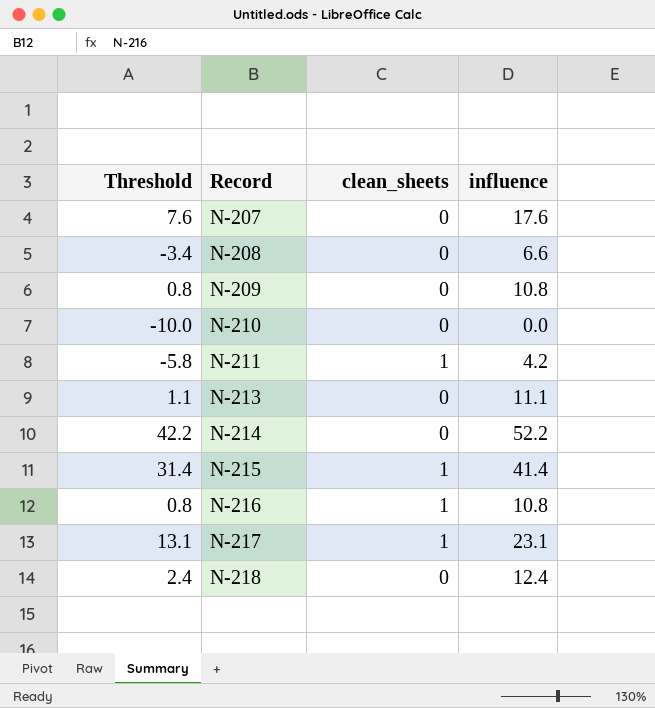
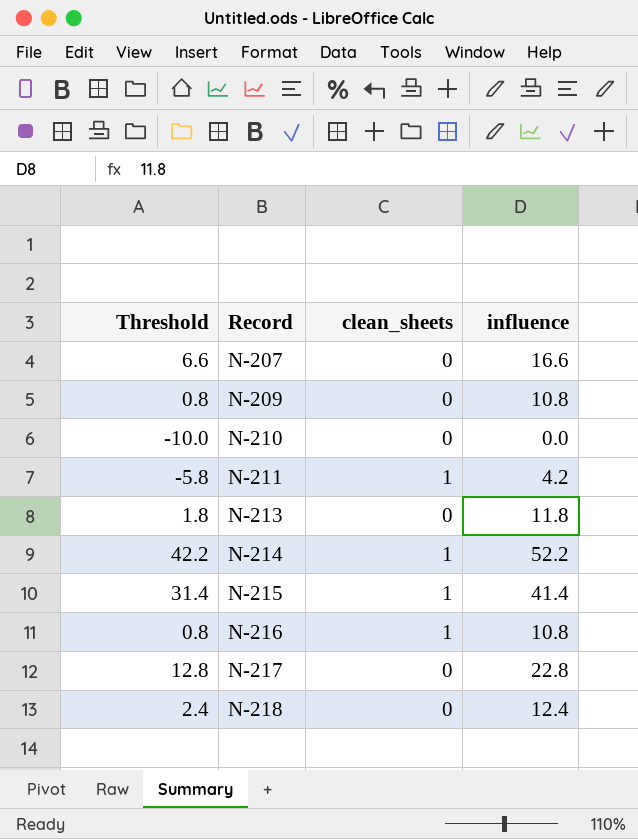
row N-208: -3.4 | 0 | 6.6 -> none
N-207 | Threshold: 7.6 -> 6.6
N-207 | influence: 17.6 -> 16.6
N-213 | Threshold: 1.1 -> 1.8
N-213 | influence: 11.1 -> 11.8
N-214 | clean_sheets: 0 -> 1
N-217 | Threshold: 13.1 -> 12.8
N-217 | clean_sheets: 1 -> 0
N-217 | influence: 23.1 -> 22.8

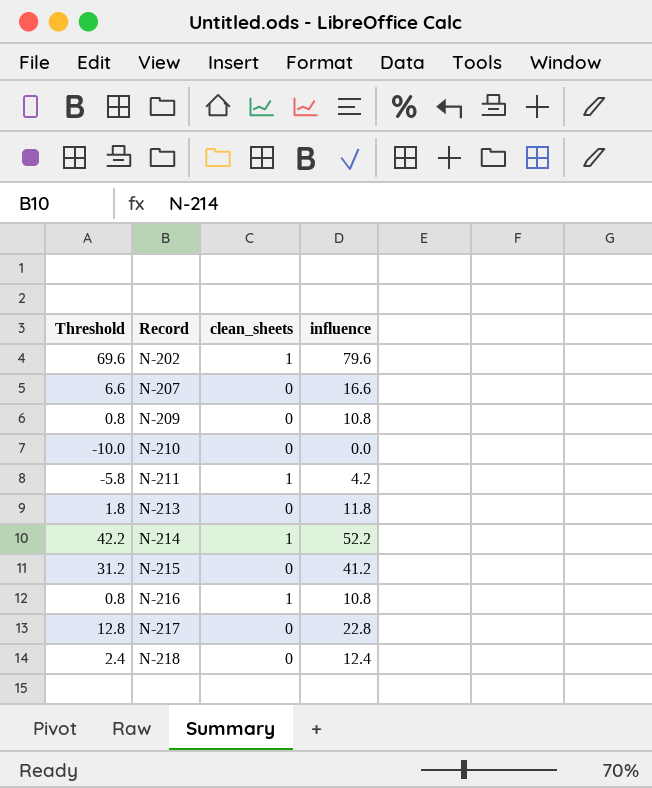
row N-202: none -> 69.6 | 1 | 79.6
N-215 | Threshold: 31.4 -> 31.2
N-215 | clean_sheets: 1 -> 0
N-215 | influence: 41.4 -> 41.2

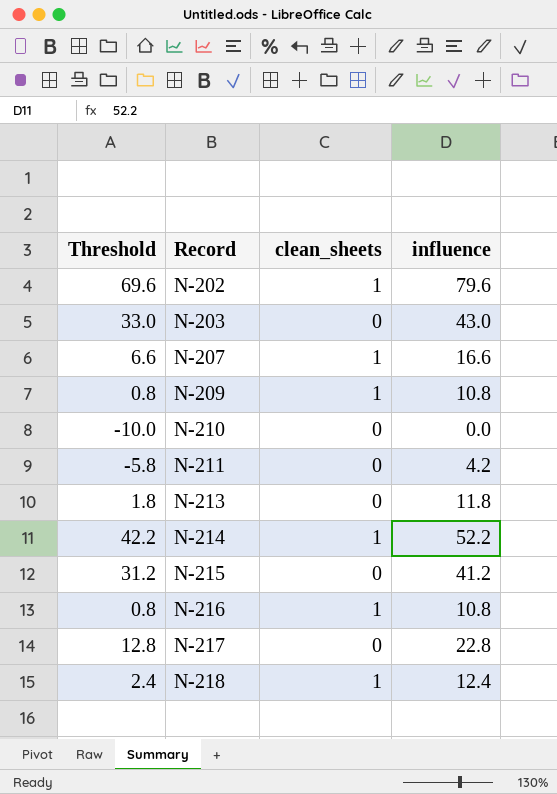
row N-203: none -> 33.0 | 0 | 43.0
N-207 | clean_sheets: 0 -> 1
N-209 | clean_sheets: 0 -> 1
N-211 | clean_sheets: 1 -> 0
N-218 | clean_sheets: 0 -> 1

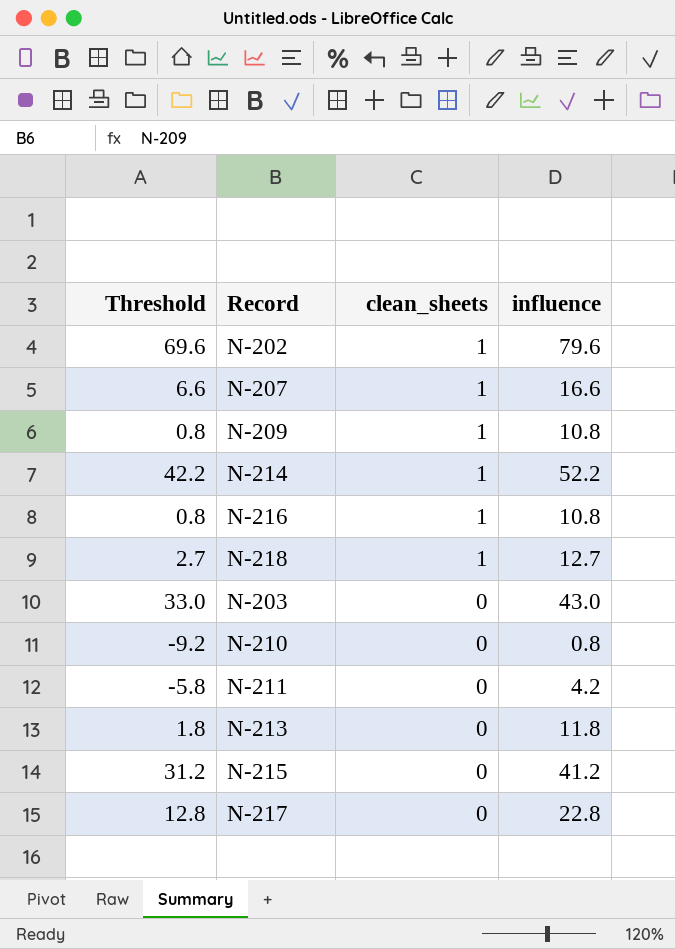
row order: Record ascending -> clean_sheets descending
N-218 | Threshold: 2.4 -> 2.7
N-218 | influence: 12.4 -> 12.7
N-210 | Threshold: -10.0 -> -9.2
N-210 | influence: 0.0 -> 0.8

